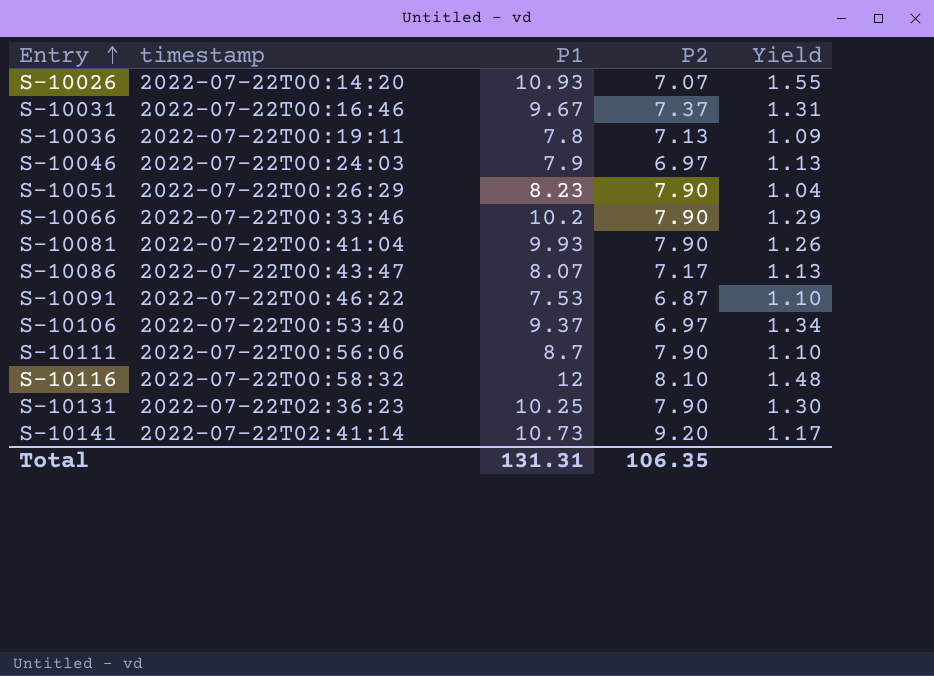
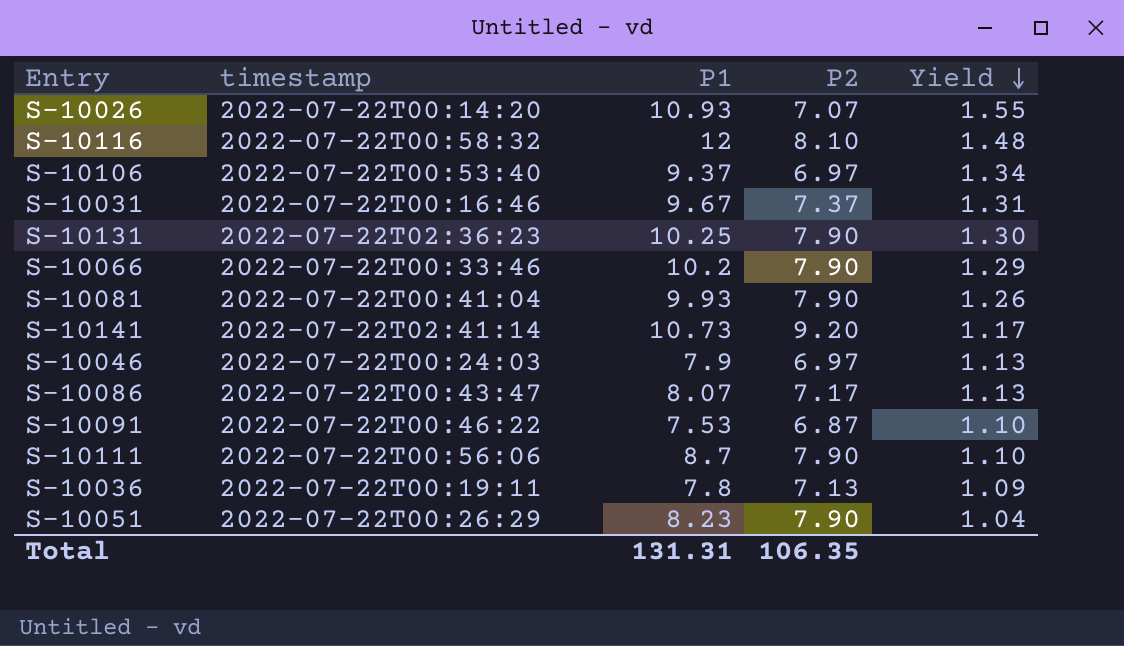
row order: Entry ascending -> Yield descending

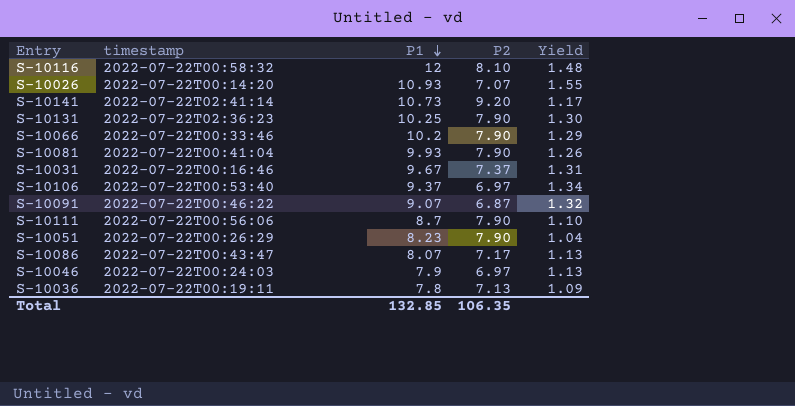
row order: Yield descending -> P1 descending
S-10091 | P1: 7.53 -> 9.07
S-10091 | Yield: 1.10 -> 1.32
Total | P1: 131.31 -> 132.85

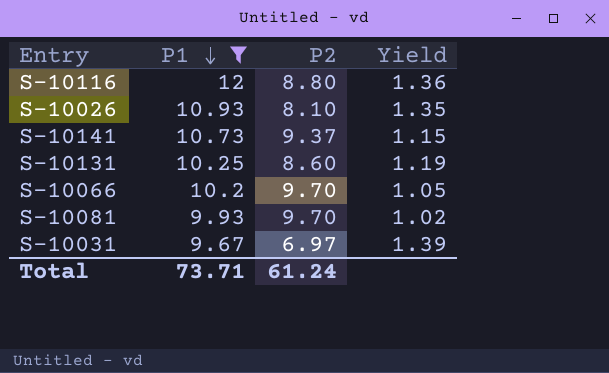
filter: none -> P1 >= 9.67
column timestamp | position: 2 -> none
S-10116 | P2: 8.10 -> 8.80
S-10116 | Yield: 1.48 -> 1.36
S-10026 | P2: 7.07 -> 8.10
S-10026 | Yield: 1.55 -> 1.35
S-10141 | P2: 9.20 -> 9.37
S-10141 | Yield: 1.17 -> 1.15
S-10131 | P2: 7.90 -> 8.60
S-10131 | Yield: 1.30 -> 1.19
S-10066 | P2: 7.90 -> 9.70
S-10066 | Yield: 1.29 -> 1.05
S-10081 | P2: 7.90 -> 9.70
S-10081 | Yield: 1.26 -> 1.02
S-10031 | P2: 7.37 -> 6.97
S-10031 | Yield: 1.31 -> 1.39
Total | P1: 132.85 -> 73.71
Total | P2: 106.35 -> 61.24

